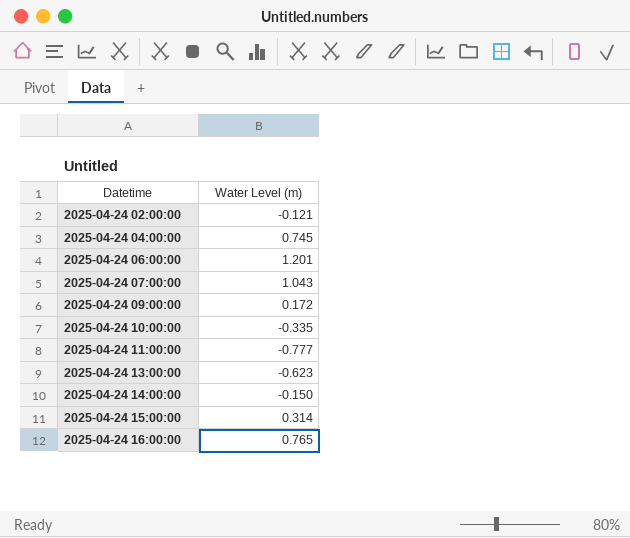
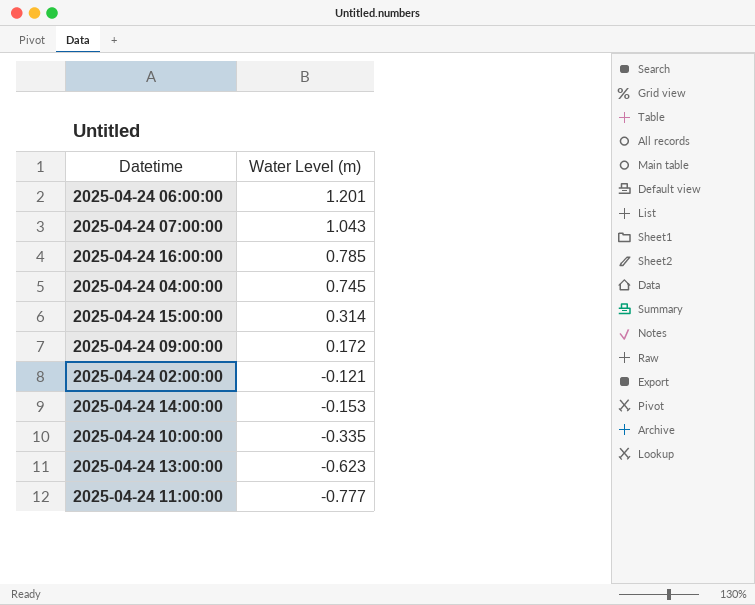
row order: Datetime ascending -> Water Level (m) descending
2025-04-24 16:00:00 | Water Level (m): 0.765 -> 0.785
2025-04-24 14:00:00 | Water Level (m): -0.150 -> -0.153

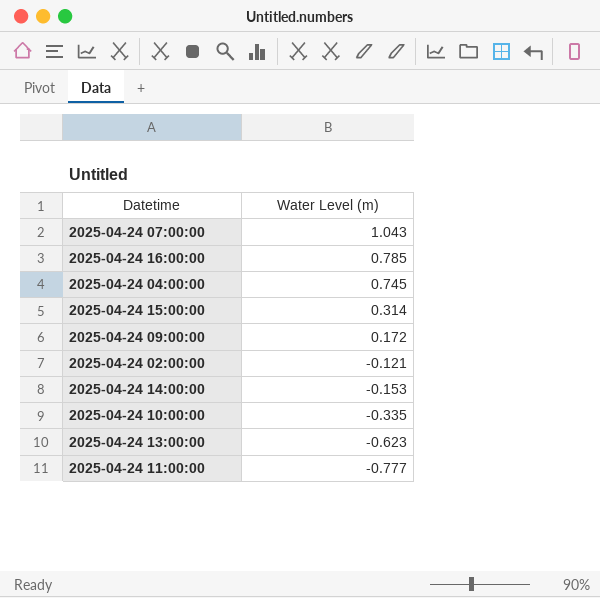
row 2025-04-24 06:00:00: 1.201 -> none

